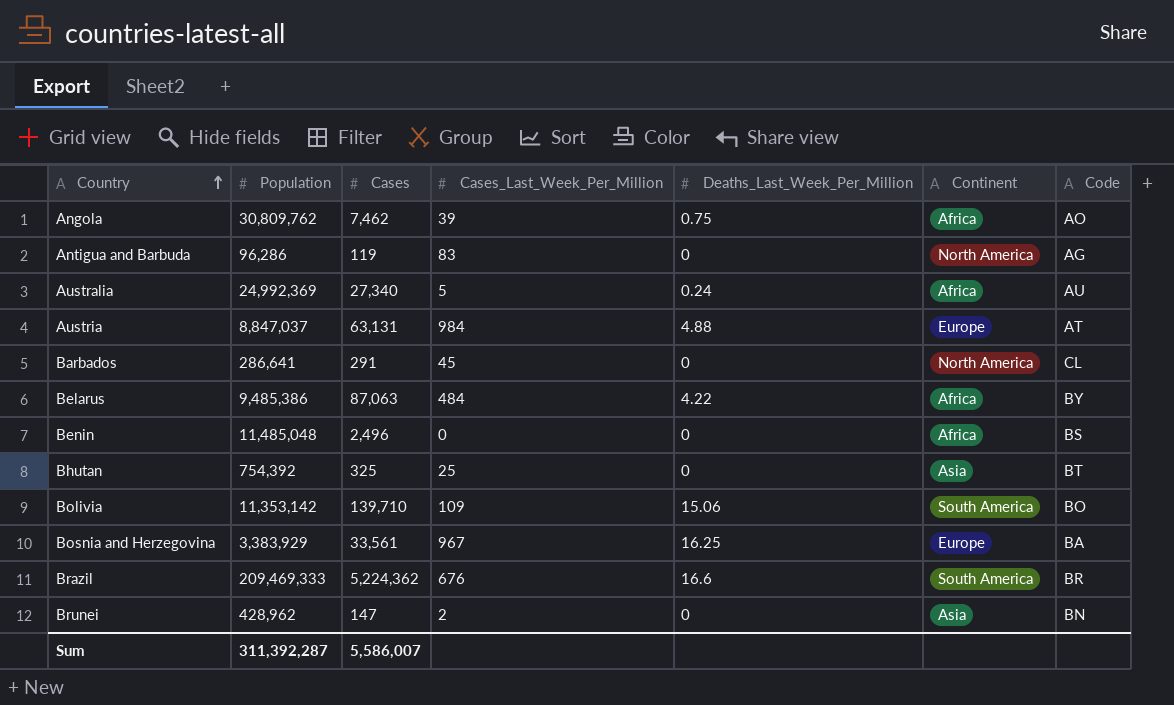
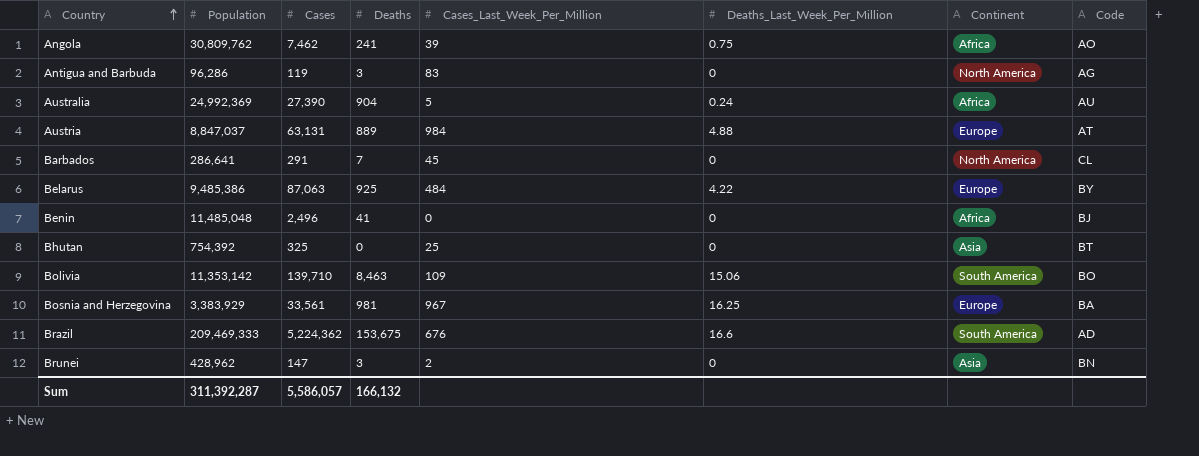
column Deaths | position: none -> 4
Australia | Cases: 27,340 -> 27,390
Belarus | Continent: Africa -> Europe
Benin | Code: BS -> BJ
Brazil | Code: BR -> AD
Sum | Cases: 5,586,007 -> 5,586,057

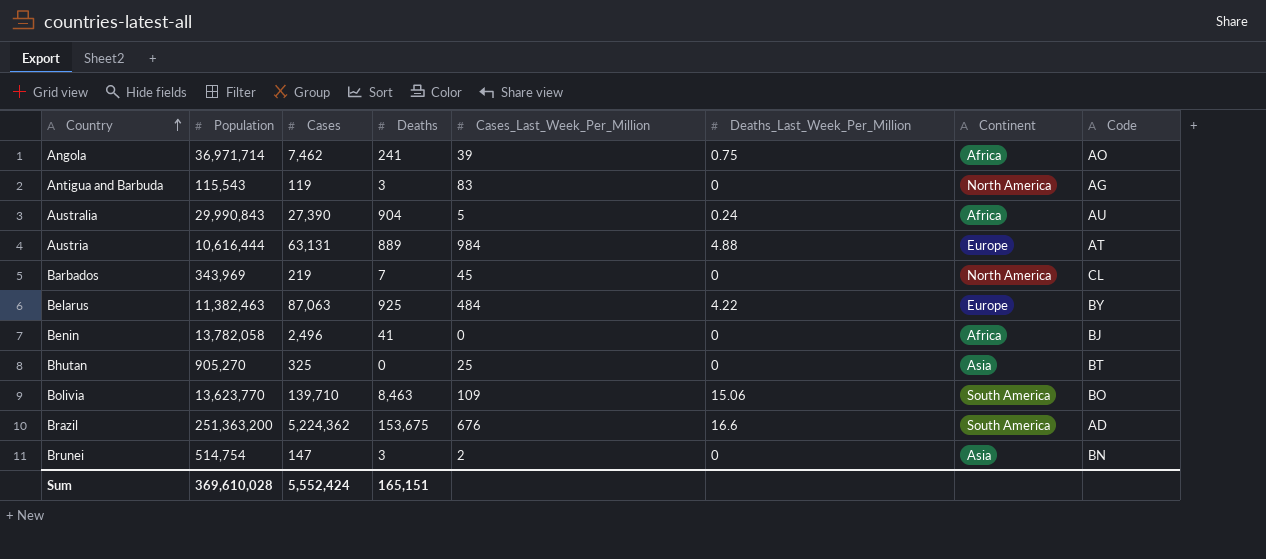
row Bosnia and Herzegovina: 3,383,929 | 33,561 | 981 | 967 | 16.25 | Europe | BA -> none
Angola | Population: 30,809,762 -> 36,971,714
Antigua and Barbuda | Population: 96,286 -> 115,543
Australia | Population: 24,992,369 -> 29,990,843
Austria | Population: 8,847,037 -> 10,616,444
Barbados | Population: 286,641 -> 343,969
Barbados | Cases: 291 -> 219
Belarus | Population: 9,485,386 -> 11,382,463
Benin | Population: 11,485,048 -> 13,782,058
Bhutan | Population: 754,392 -> 905,270
Bolivia | Population: 11,353,142 -> 13,623,770
Brazil | Population: 209,469,333 -> 251,363,200
Brunei | Population: 428,962 -> 514,754
Sum | Population: 311,392,287 -> 369,610,028
Sum | Cases: 5,586,057 -> 5,552,424
Sum | Deaths: 166,132 -> 165,151

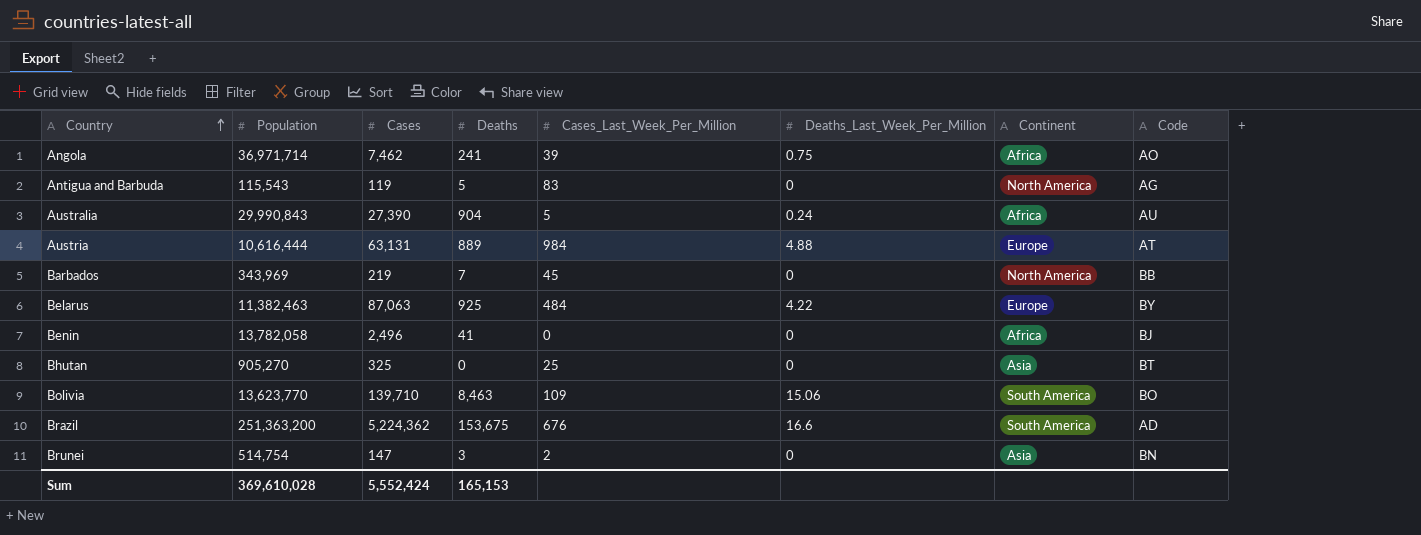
Antigua and Barbuda | Deaths: 3 -> 5
Barbados | Code: CL -> BB
Sum | Deaths: 165,151 -> 165,153

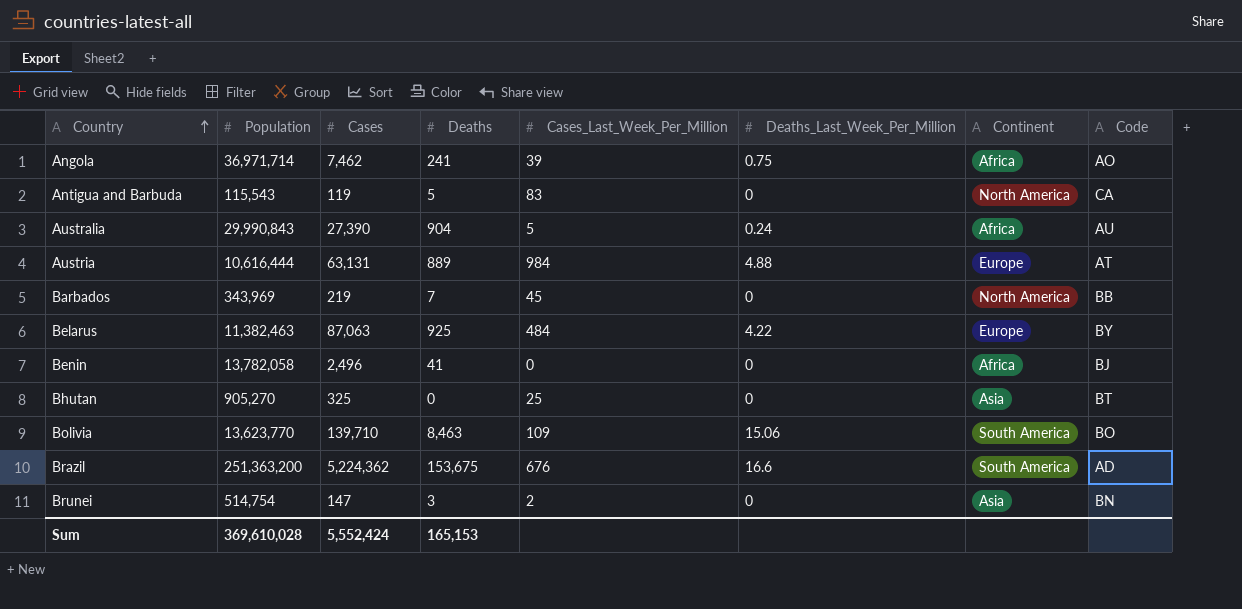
Antigua and Barbuda | Code: AG -> CA

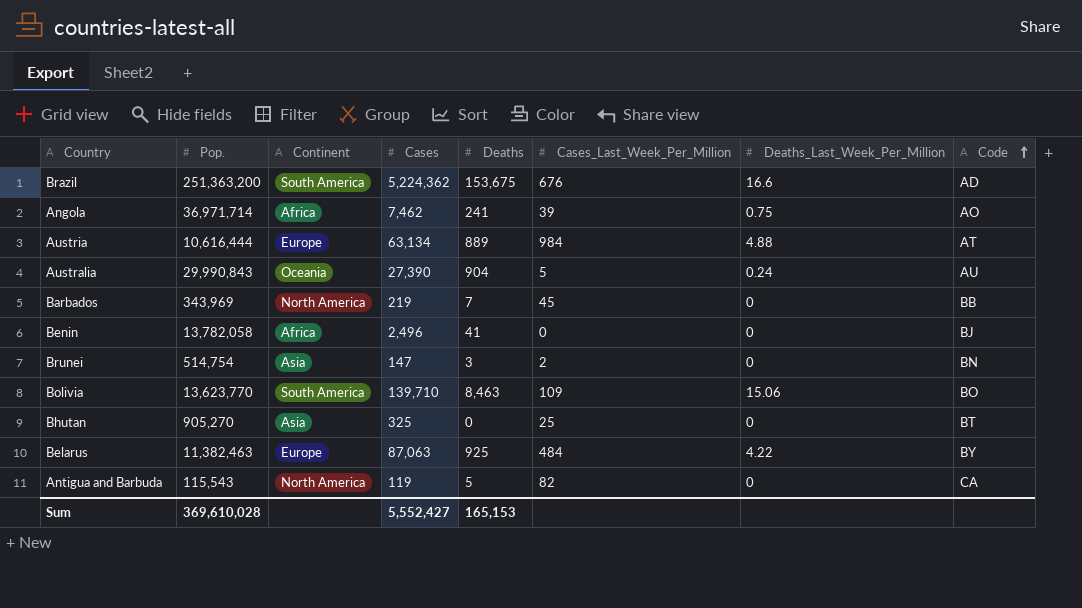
row order: Country ascending -> Code ascending
column name: Population -> Pop.
column Continent | position: 7 -> 3
Austria | Cases: 63,131 -> 63,134
Australia | Continent: Africa -> Oceania
Antigua and Barbuda | Cases_Last_Week_Per_Million: 83 -> 82
Sum | Cases: 5,552,424 -> 5,552,427

